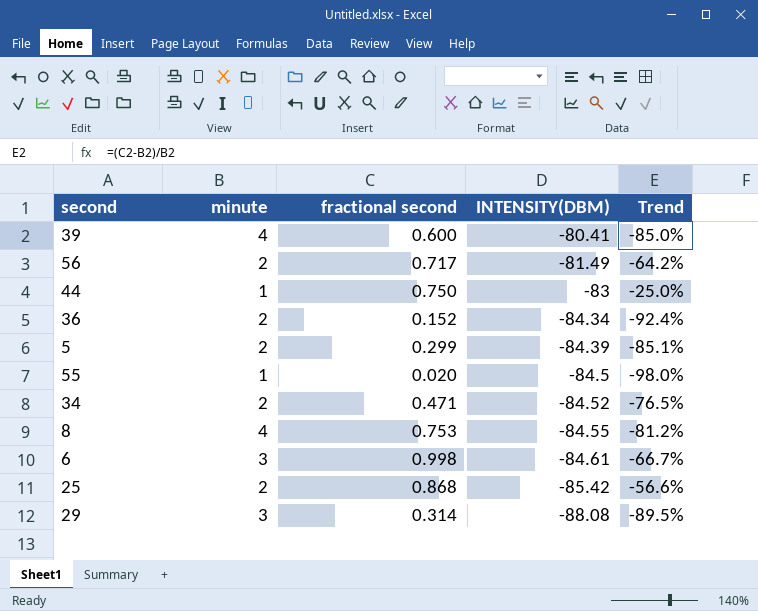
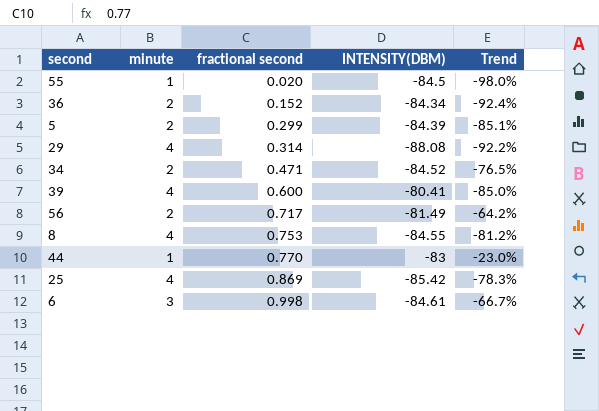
row order: INTENSITY(DBM) descending -> fractional second ascending
29 | minute: 3 -> 4
29 | Trend: -89.5% -> -92.2%
44 | fractional second: 0.750 -> 0.770
44 | Trend: -25.0% -> -23.0%
25 | minute: 2 -> 4
25 | fractional second: 0.868 -> 0.869
25 | Trend: -56.6% -> -78.3%

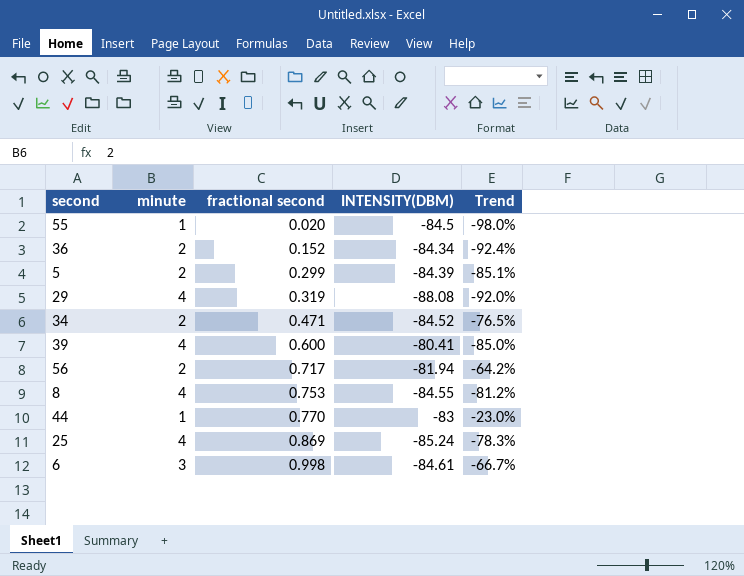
29 | fractional second: 0.314 -> 0.319
29 | Trend: -92.2% -> -92.0%
56 | INTENSITY(DBM): -81.49 -> -81.94
25 | INTENSITY(DBM): -85.42 -> -85.24

